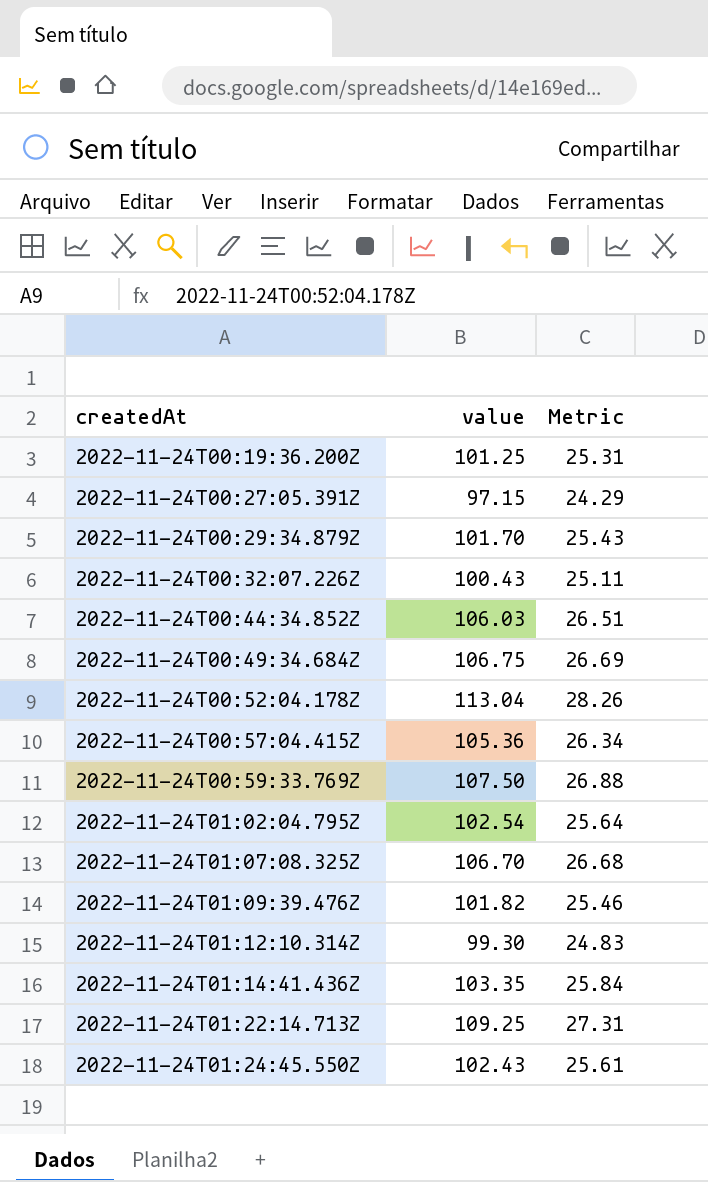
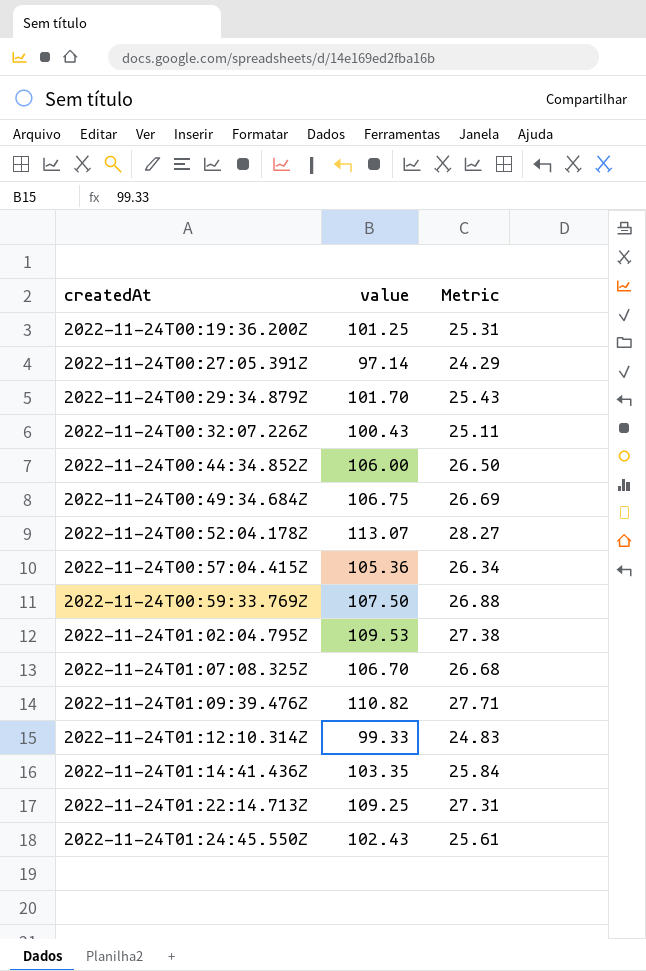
2022-11-24T00:27:05.391Z | value: 97.15 -> 97.14
2022-11-24T00:44:34.852Z | value: 106.03 -> 106.00
2022-11-24T00:44:34.852Z | Metric: 26.51 -> 26.50
2022-11-24T00:52:04.178Z | value: 113.04 -> 113.07
2022-11-24T00:52:04.178Z | Metric: 28.26 -> 28.27
2022-11-24T01:02:04.795Z | value: 102.54 -> 109.53
2022-11-24T01:02:04.795Z | Metric: 25.64 -> 27.38
2022-11-24T01:09:39.476Z | value: 101.82 -> 110.82
2022-11-24T01:09:39.476Z | Metric: 25.46 -> 27.71
2022-11-24T01:12:10.314Z | value: 99.30 -> 99.33

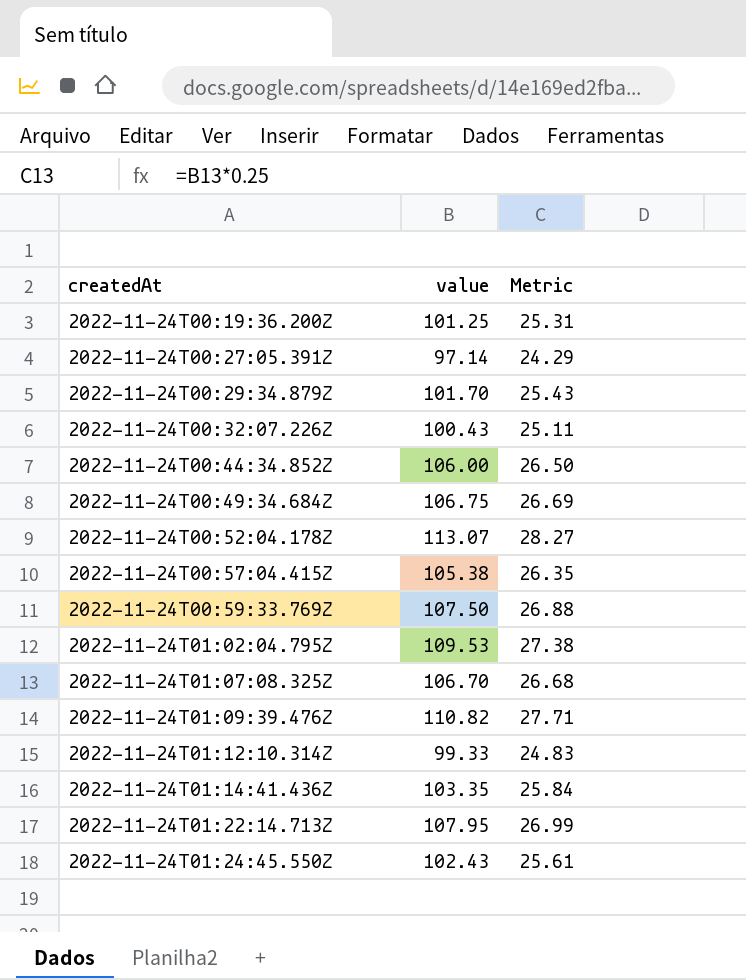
2022-11-24T00:57:04.415Z | value: 105.36 -> 105.38
2022-11-24T00:57:04.415Z | Metric: 26.34 -> 26.35
2022-11-24T01:22:14.713Z | value: 109.25 -> 107.95
2022-11-24T01:22:14.713Z | Metric: 27.31 -> 26.99

